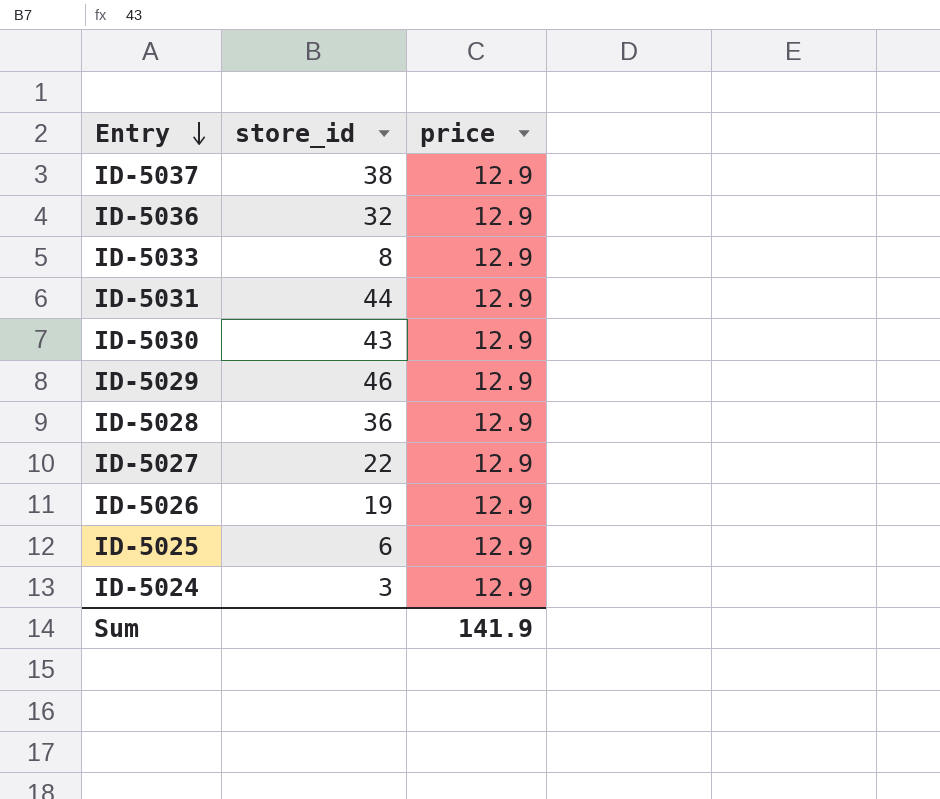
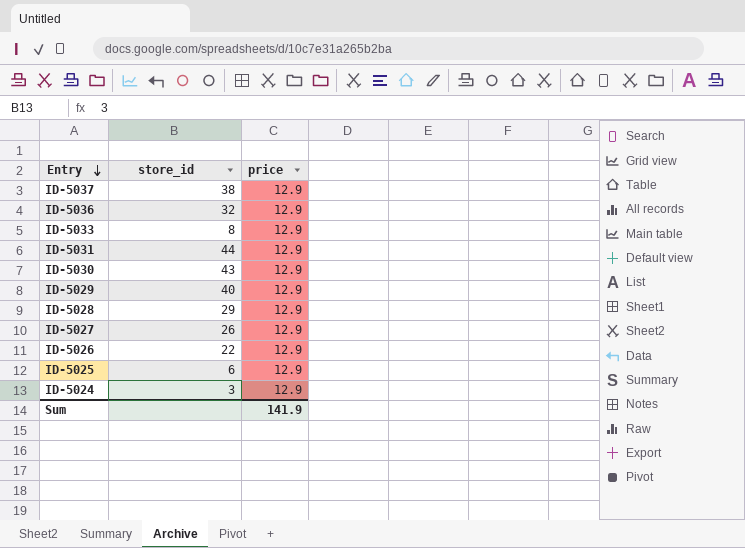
ID-5029 | store_id: 46 -> 40
ID-5028 | store_id: 36 -> 29
ID-5027 | store_id: 22 -> 26
ID-5026 | store_id: 19 -> 22

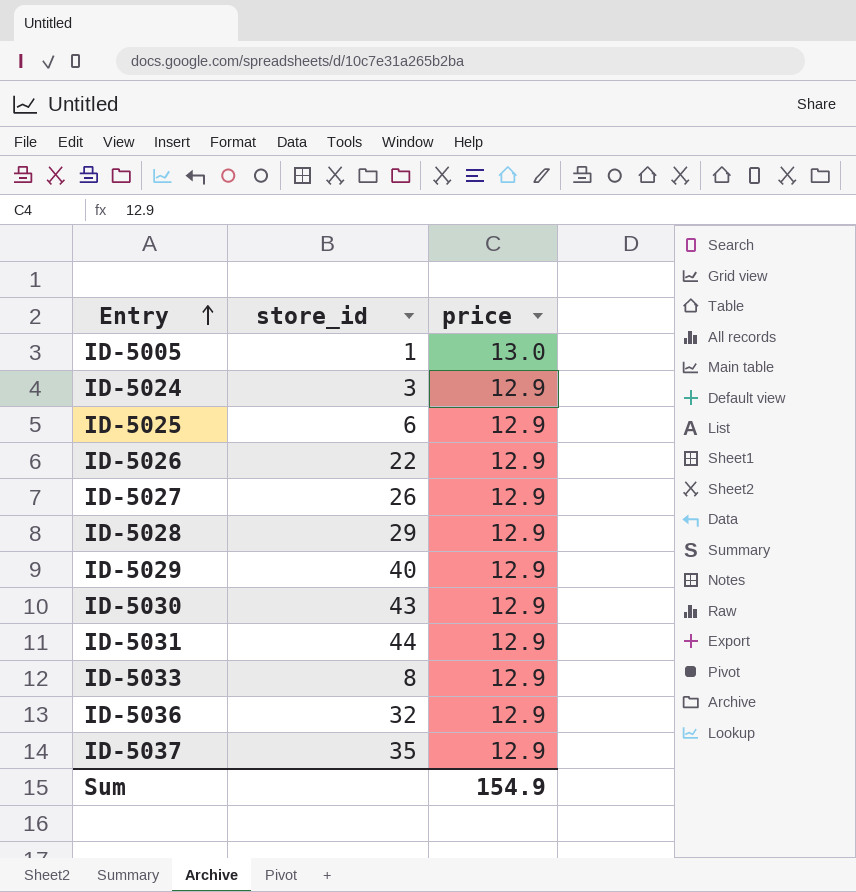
row order: Entry descending -> Entry ascending
row ID-5005: none -> 1 | 13.0
ID-5037 | store_id: 38 -> 35
Sum | price: 141.9 -> 154.9

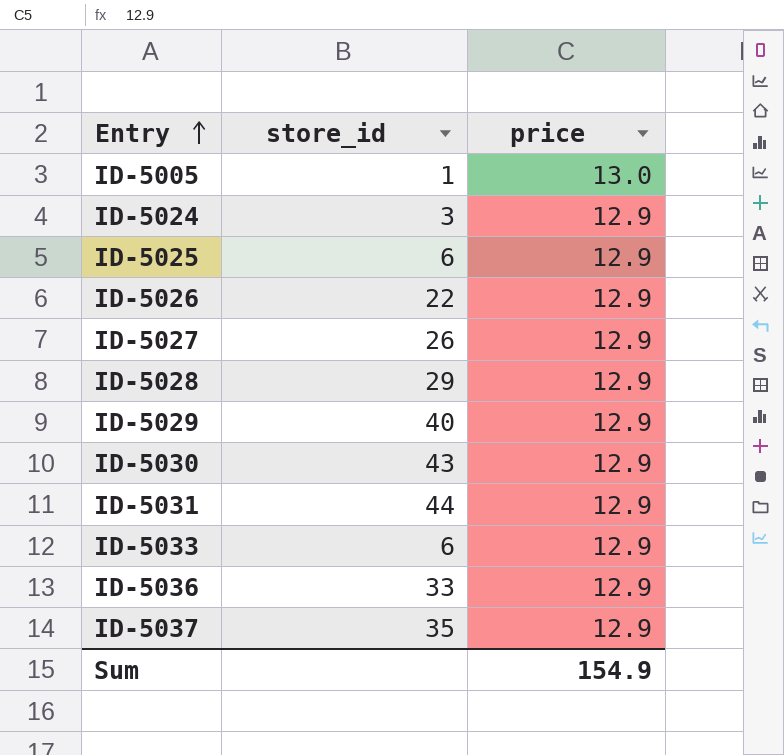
ID-5033 | store_id: 8 -> 6
ID-5036 | store_id: 32 -> 33

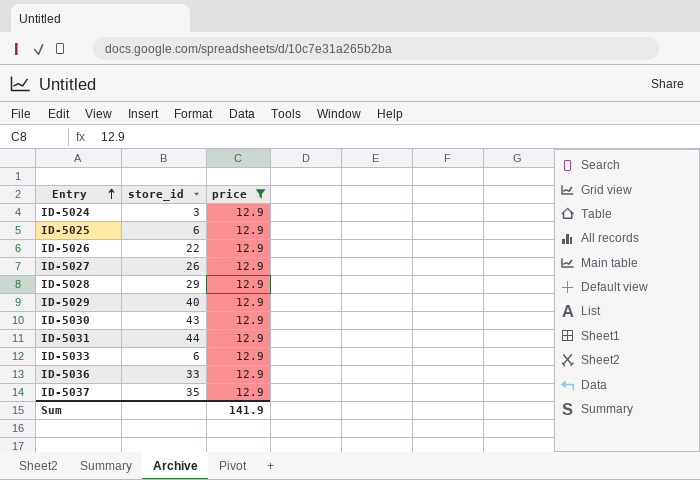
filter: none -> price = 12.9
Sum | price: 154.9 -> 141.9

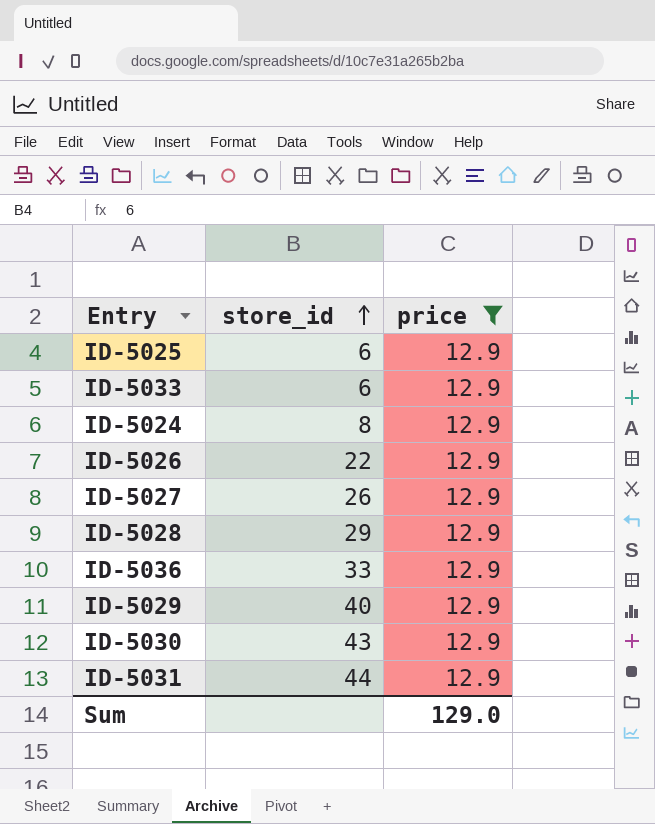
row order: Entry ascending -> store_id ascending
row ID-5037: 35 | 12.9 -> none
ID-5024 | store_id: 3 -> 8
Sum | price: 141.9 -> 129.0

